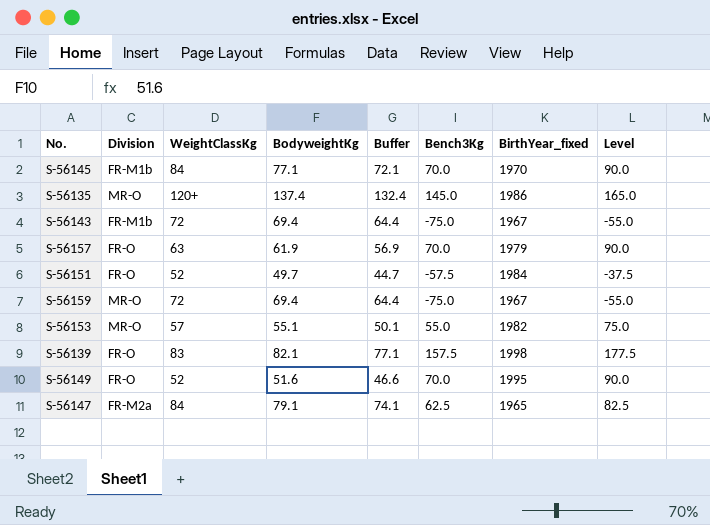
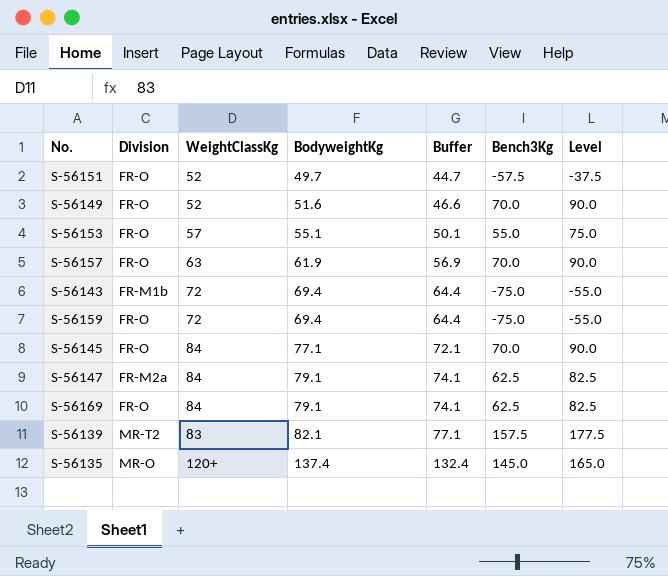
row order: none -> BodyweightKg ascending
column BirthYear_fixed | position: 7 -> none
S-56153 | Division: MR-O -> FR-O
S-56159 | Division: MR-O -> FR-O
S-56145 | Division: FR-M1b -> FR-O
row S-56169: none -> FR-O | 84 | 79.1 | 74.1 | 62.5 | 82.5
S-56139 | Division: FR-O -> MR-T2

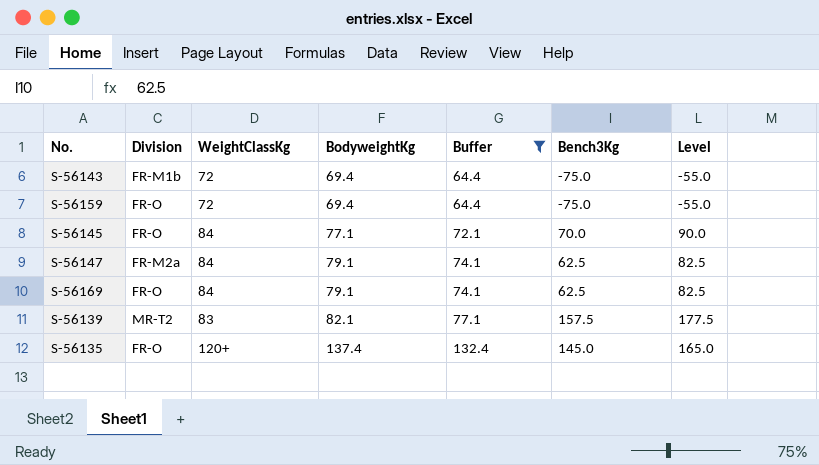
filter: none -> Buffer >= 64.4
S-56135 | Division: MR-O -> FR-O

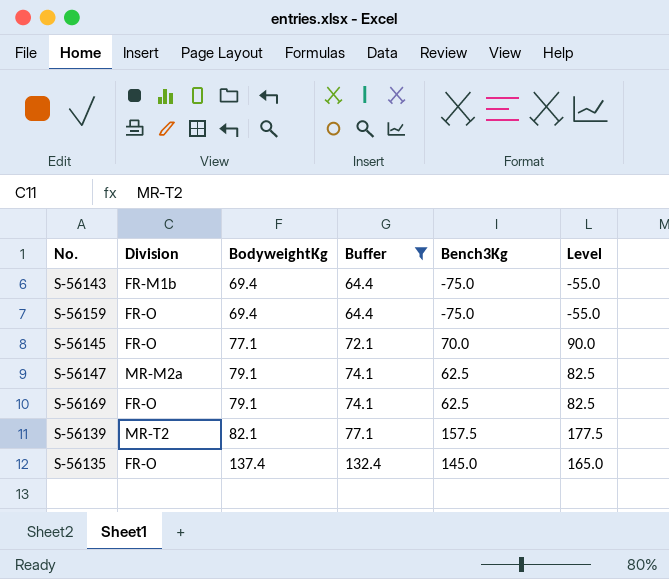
column WeightClassKg | position: 3 -> none
S-56147 | Division: FR-M2a -> MR-M2a

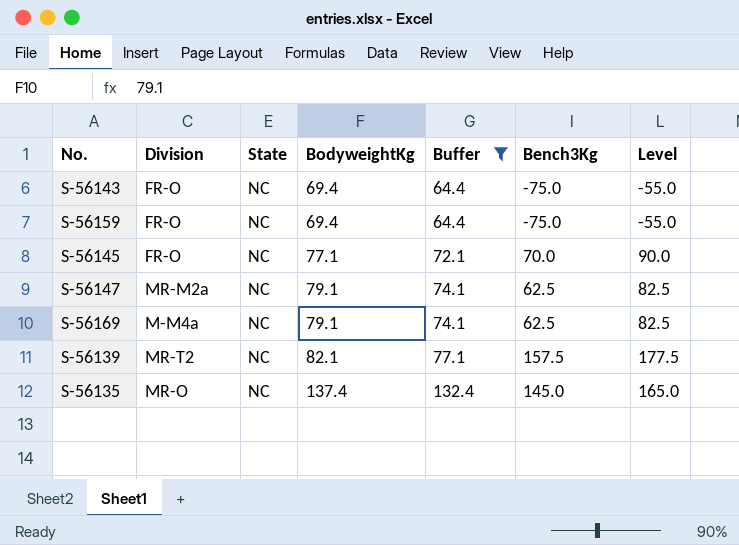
column State | position: none -> 3
S-56143 | Division: FR-M1b -> FR-O
S-56169 | Division: FR-O -> M-M4a
S-56135 | Division: FR-O -> MR-O

